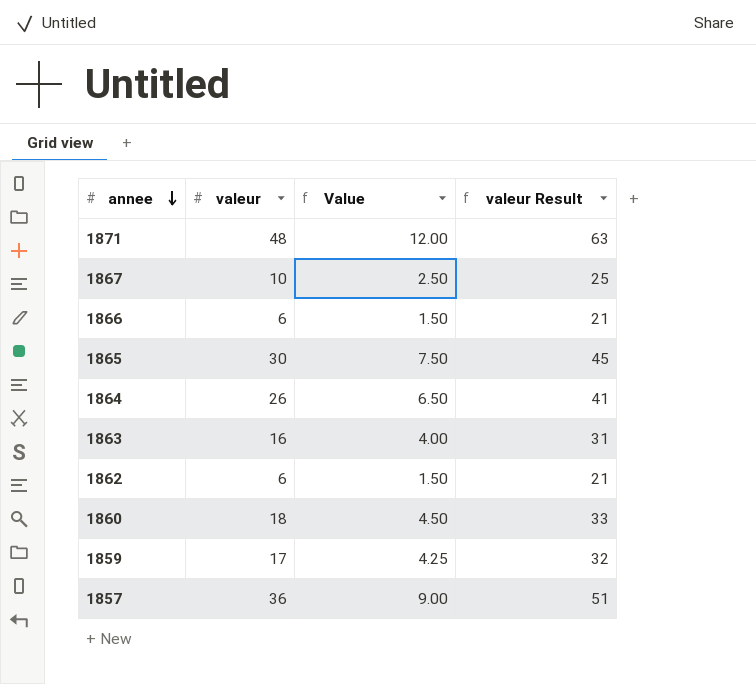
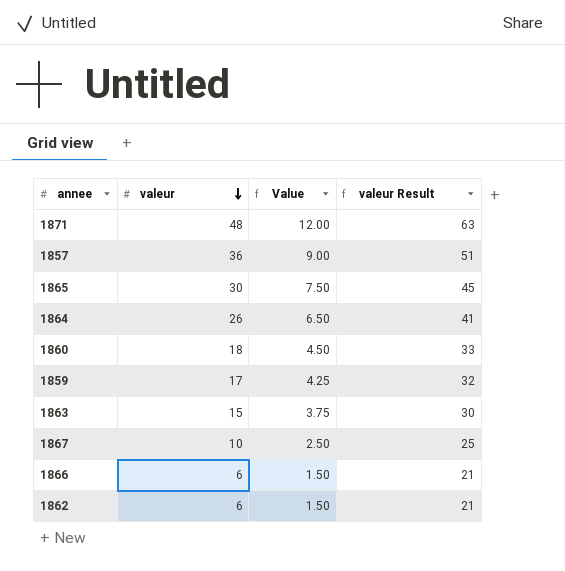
row order: annee descending -> valeur descending
1863 | valeur: 16 -> 15
1863 | Value: 4.00 -> 3.75
1863 | valeur Result: 31 -> 30

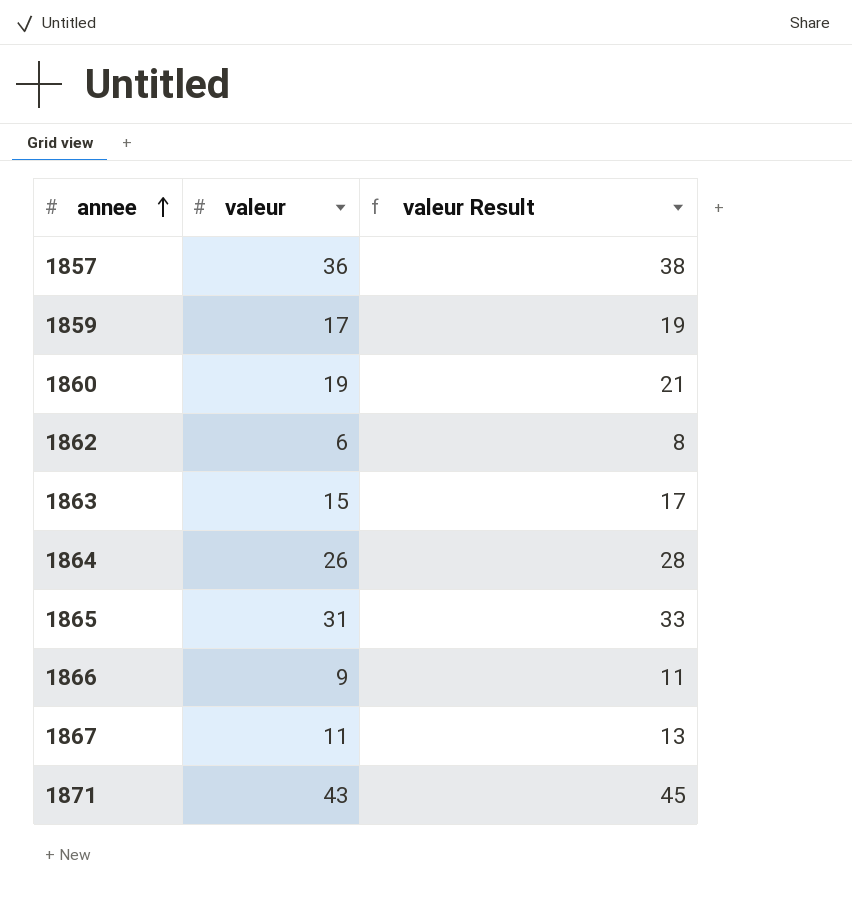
row order: valeur descending -> annee ascending
column Value | formula: [valeur] * 0.25 -> none
column valeur Result | formula: [valeur] + 15 -> [valeur] + 2
1860 | valeur: 18 -> 19
1865 | valeur: 30 -> 31
1866 | valeur: 6 -> 9
1867 | valeur: 10 -> 11
1871 | valeur: 48 -> 43

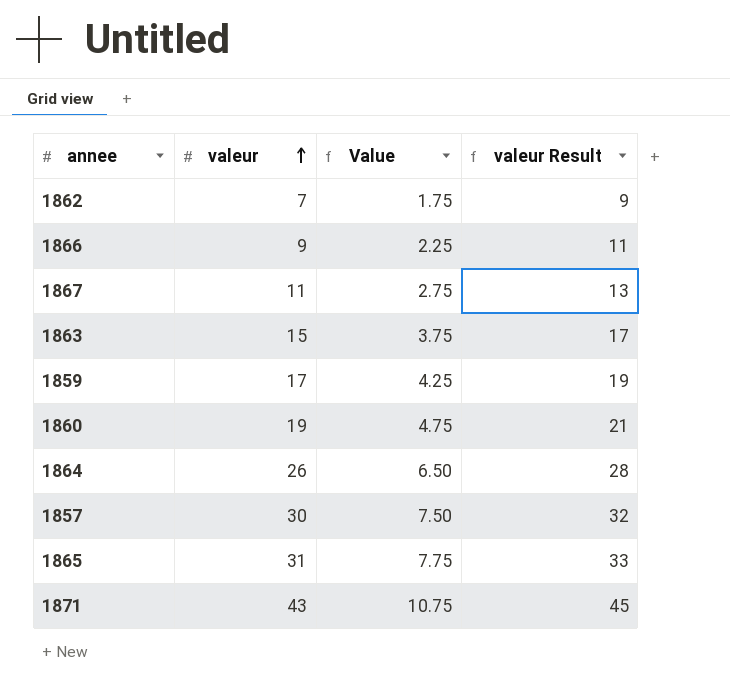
row order: annee ascending -> valeur ascending
column Value | formula: none -> [valeur] * 0.25
1862 | valeur: 6 -> 7
1862 | valeur Result: 8 -> 9
1857 | valeur: 36 -> 30
1857 | valeur Result: 38 -> 32

